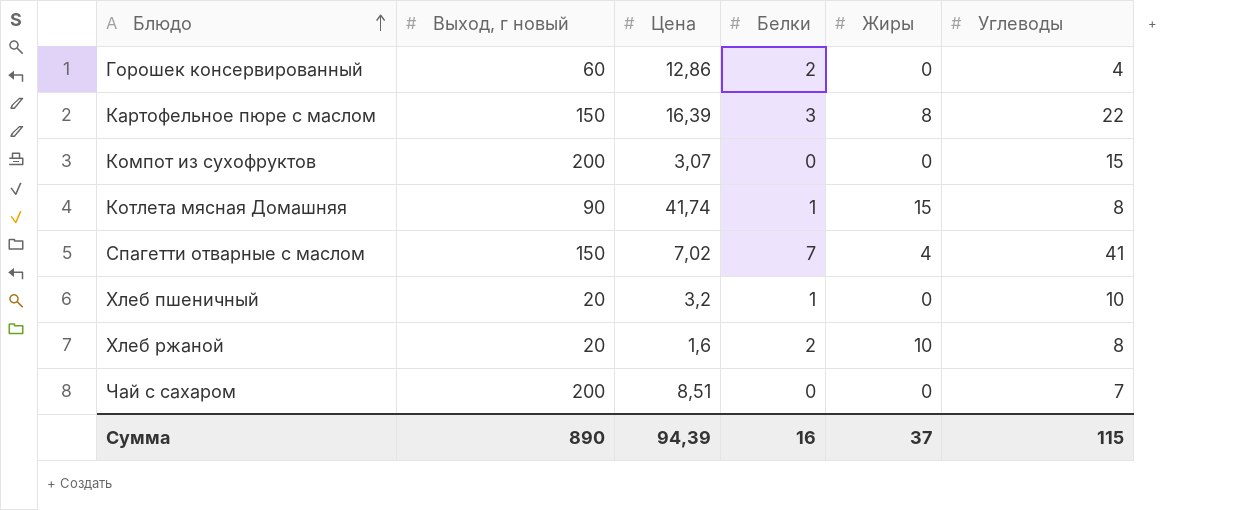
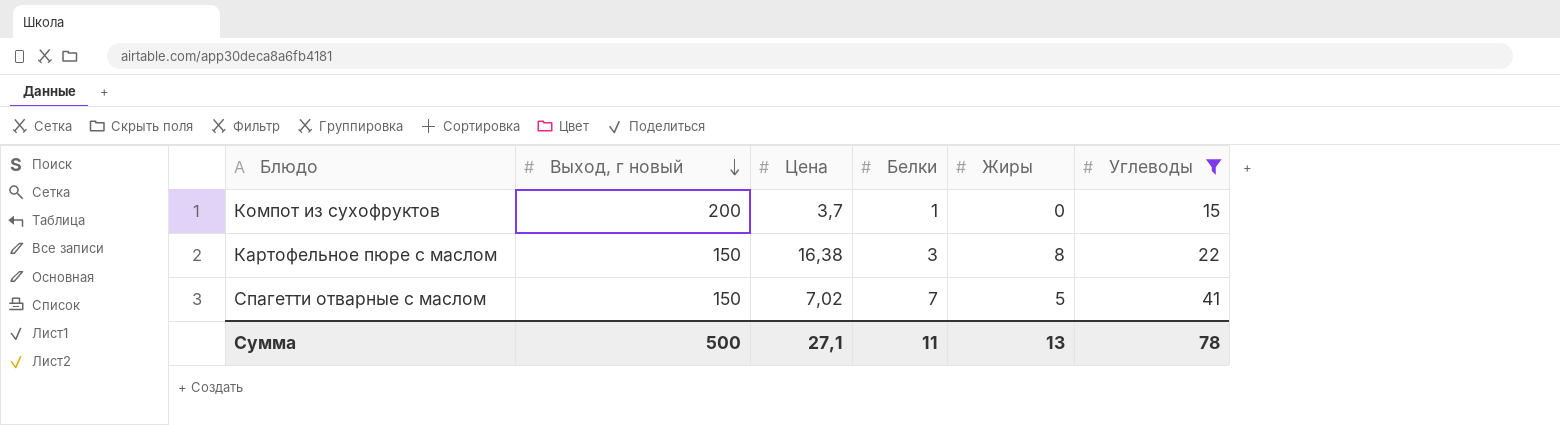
filter: none -> Углеводы >= 15
row order: Блюдо ascending -> Выход, г новый descending
Компот из сухофруктов | Цена: 3,07 -> 3,7
Компот из сухофруктов | Белки: 0 -> 1
Картофельное пюре с маслом | Цена: 16,39 -> 16,38
Спагетти отварные с маслом | Жиры: 4 -> 5
Сумма | Выход, г новый: 890 -> 500
Сумма | Цена: 94,39 -> 27,1
Сумма | Белки: 16 -> 11
Сумма | Жиры: 37 -> 13
Сумма | Углеводы: 115 -> 78

